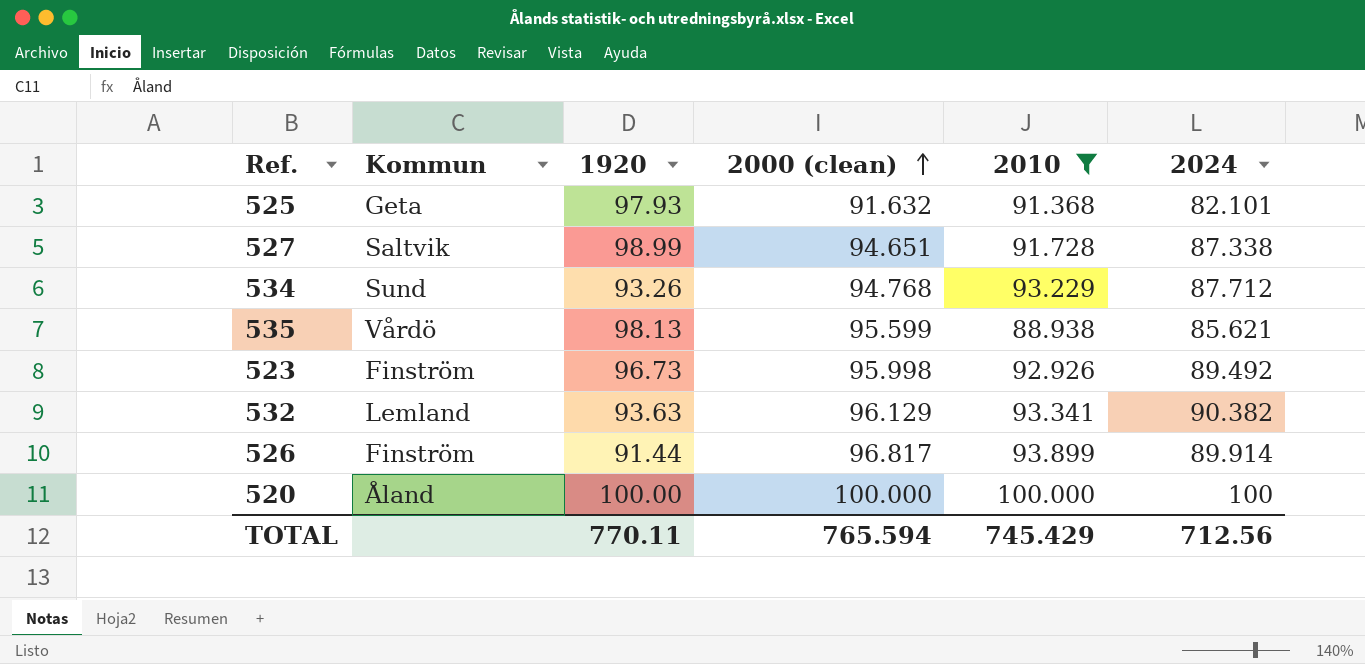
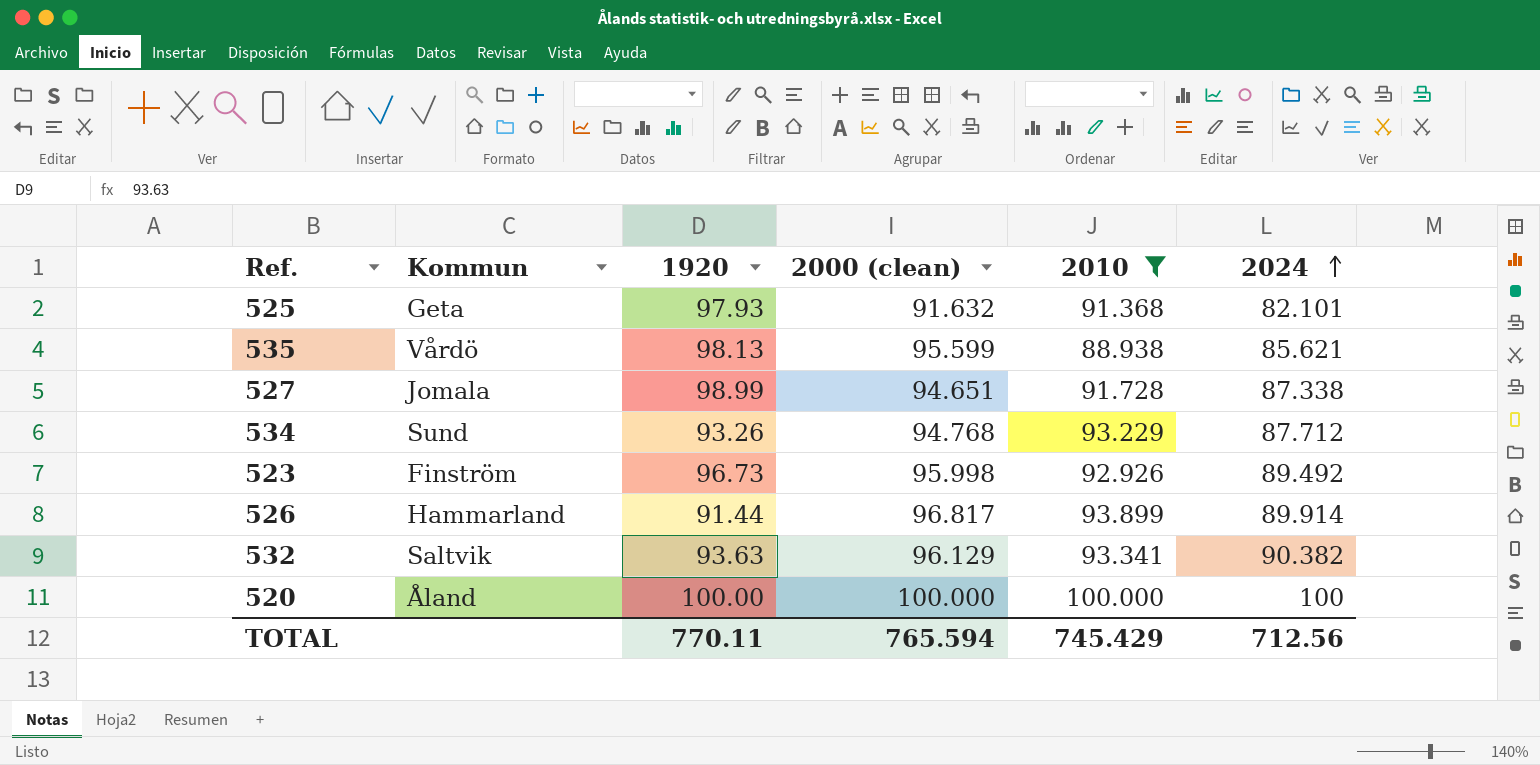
row order: 2000 (clean) ascending -> 2024 ascending
527 | Kommun: Saltvik -> Jomala
526 | Kommun: Finström -> Hammarland
532 | Kommun: Lemland -> Saltvik

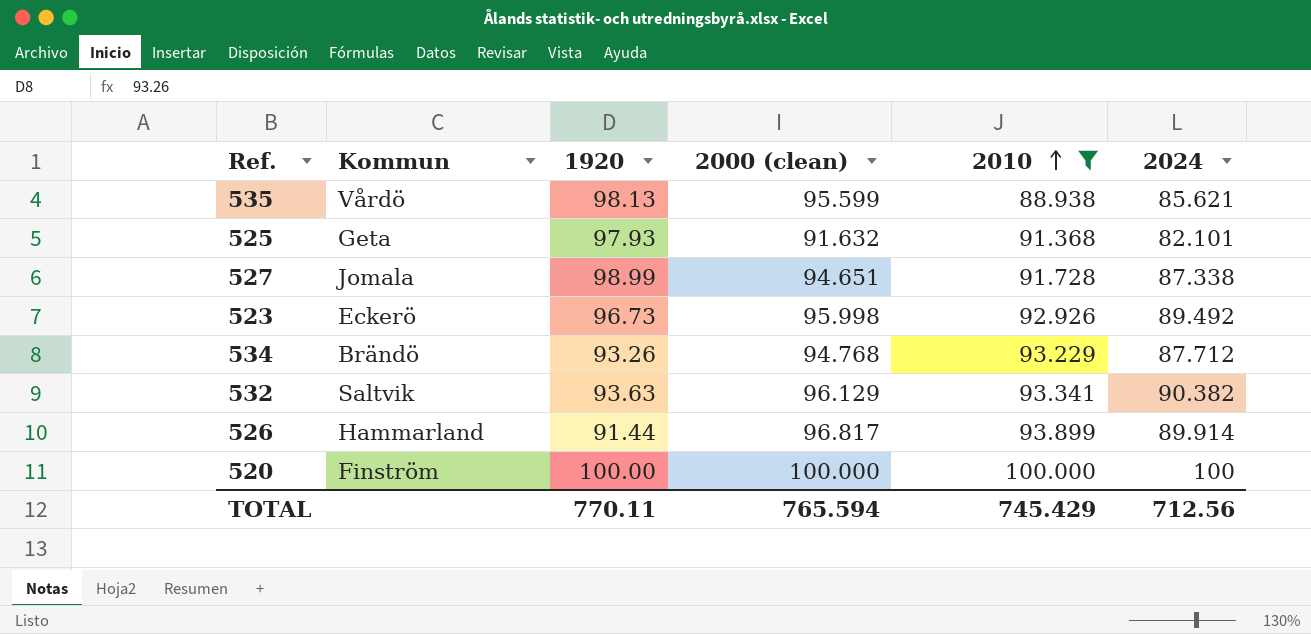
row order: 2024 ascending -> 2010 ascending
523 | Kommun: Finström -> Eckerö
534 | Kommun: Sund -> Brändö
520 | Kommun: Åland -> Finström

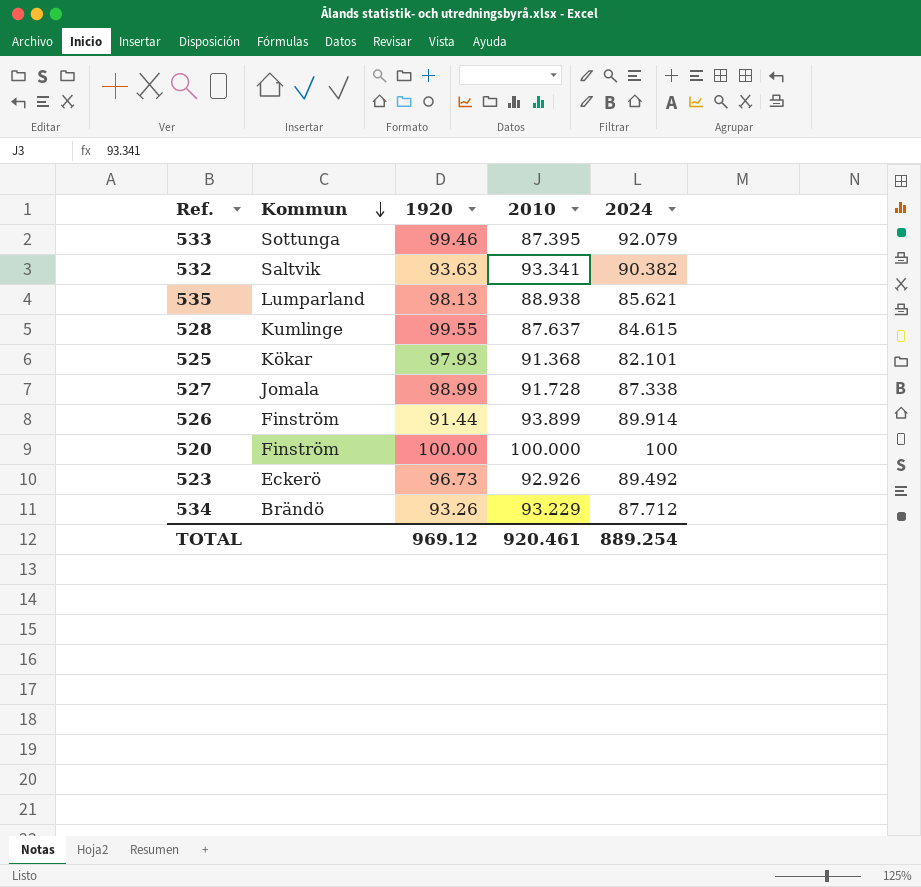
filter: 2010 >= 88.938 -> none
row order: 2010 ascending -> Kommun descending
column 2000 (clean) | position: 4 -> none
535 | Kommun: Vårdö -> Lumparland
525 | Kommun: Geta -> Kökar
526 | Kommun: Hammarland -> Finström
TOTAL | 1920: 770.11 -> 969.12
TOTAL | 2010: 745.429 -> 920.461
TOTAL | 2024: 712.56 -> 889.254

